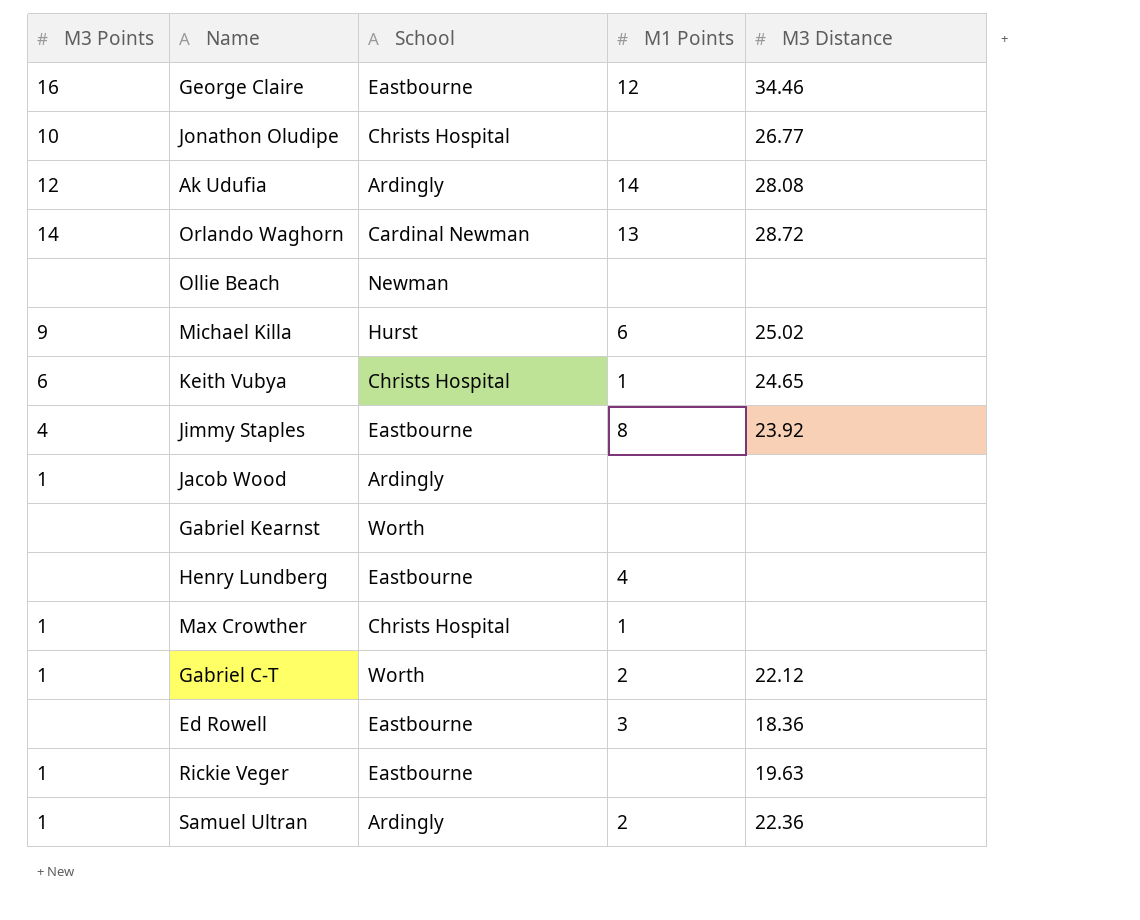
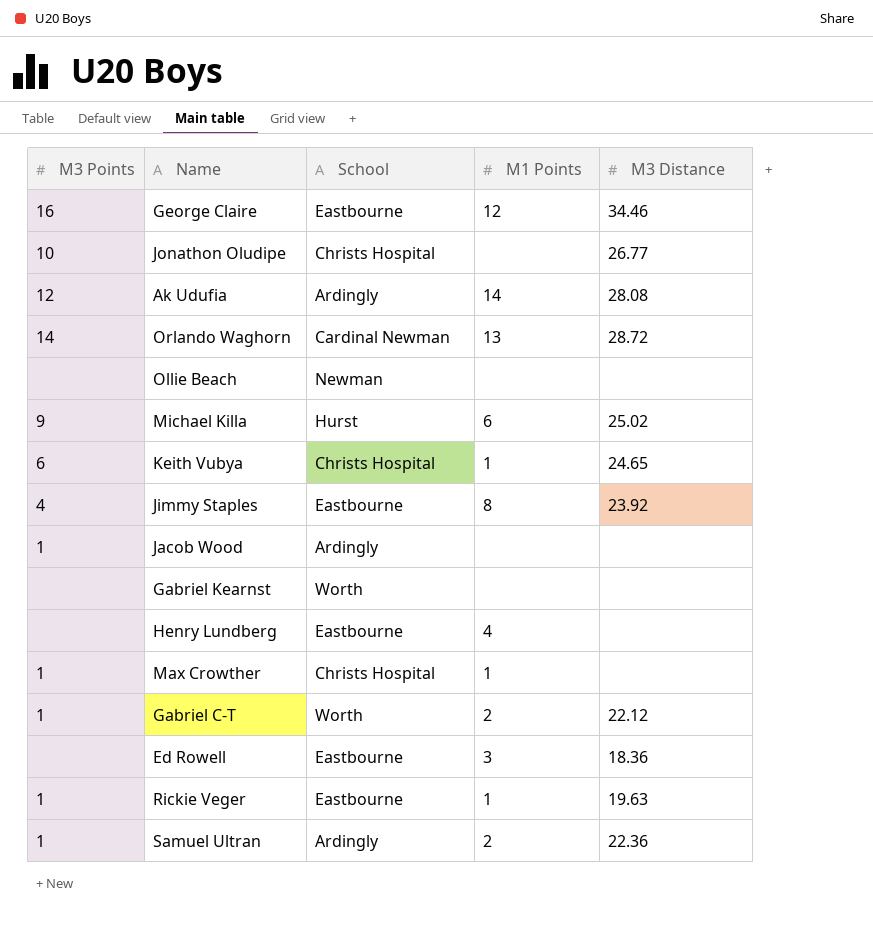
Rickie Veger | M1 Points: none -> 1

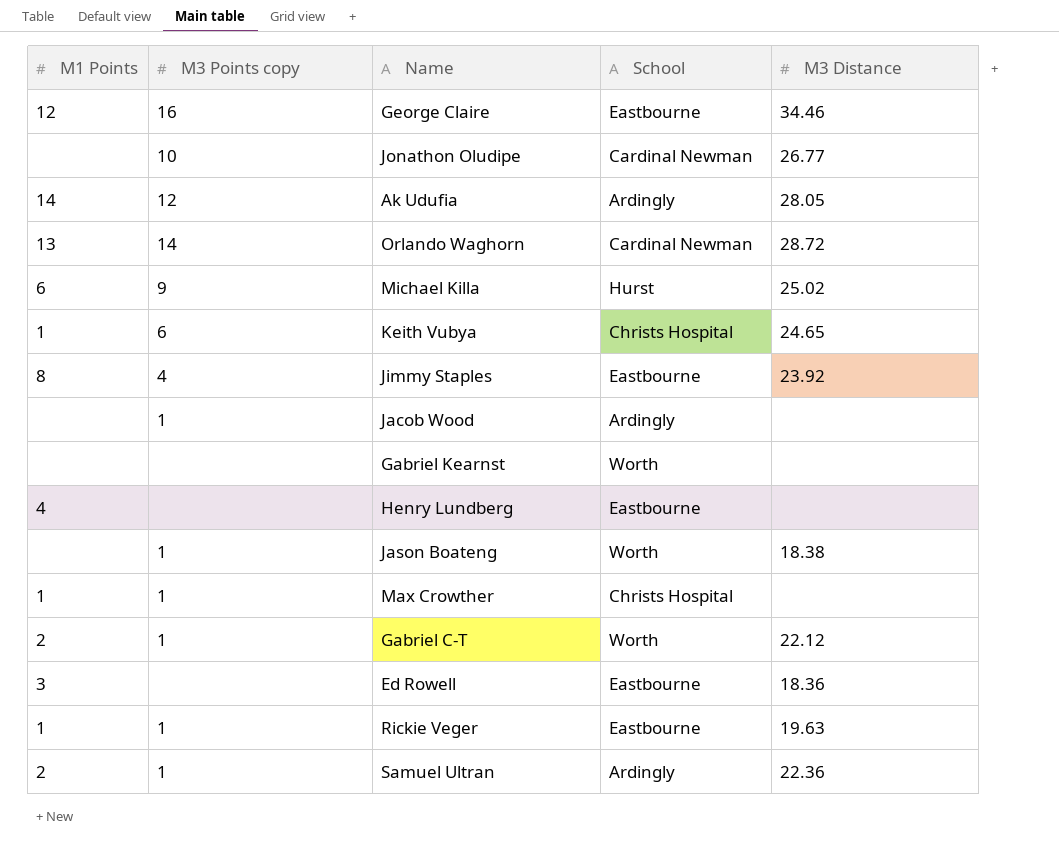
column M1 Points | position: 4 -> 1
column name: M3 Points -> M3 Points copy
row Ollie Beach: none | Newman | none | none -> none
Jonathon Oludipe | School: Christs Hospital -> Cardinal Newman
Ak Udufia | M3 Distance: 28.08 -> 28.05
row Jason Boateng: none -> none | 1 | Worth | 18.38

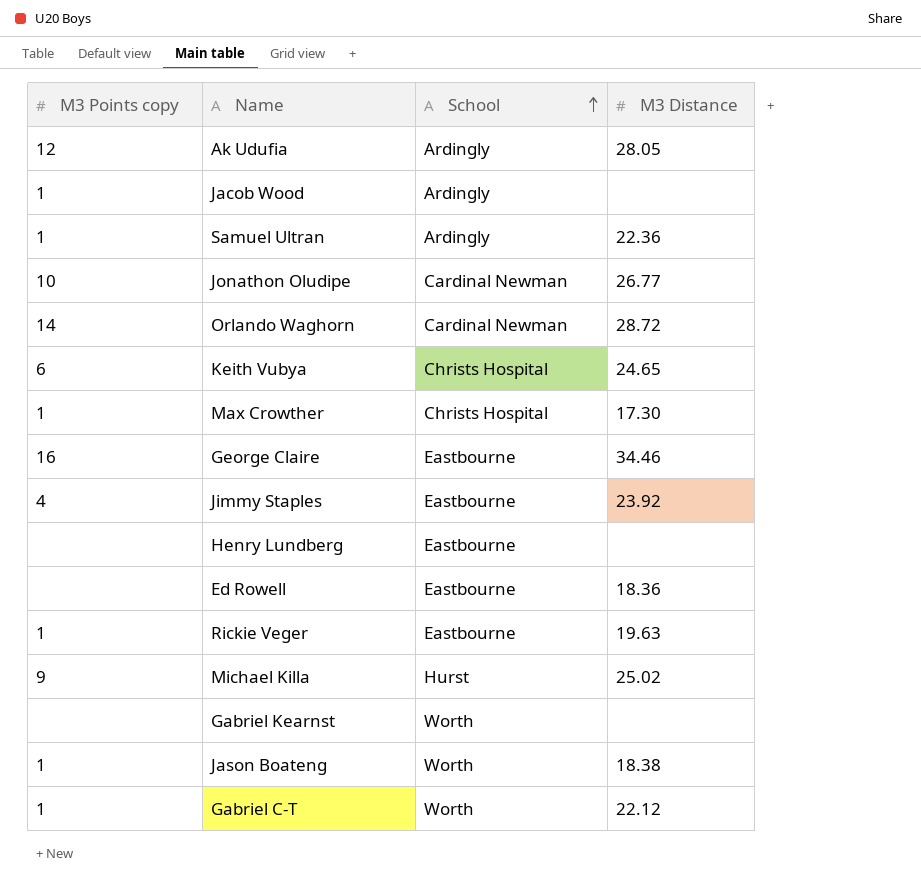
row order: none -> School ascending
column M1 Points | position: 1 -> none
Max Crowther | M3 Distance: none -> 17.30

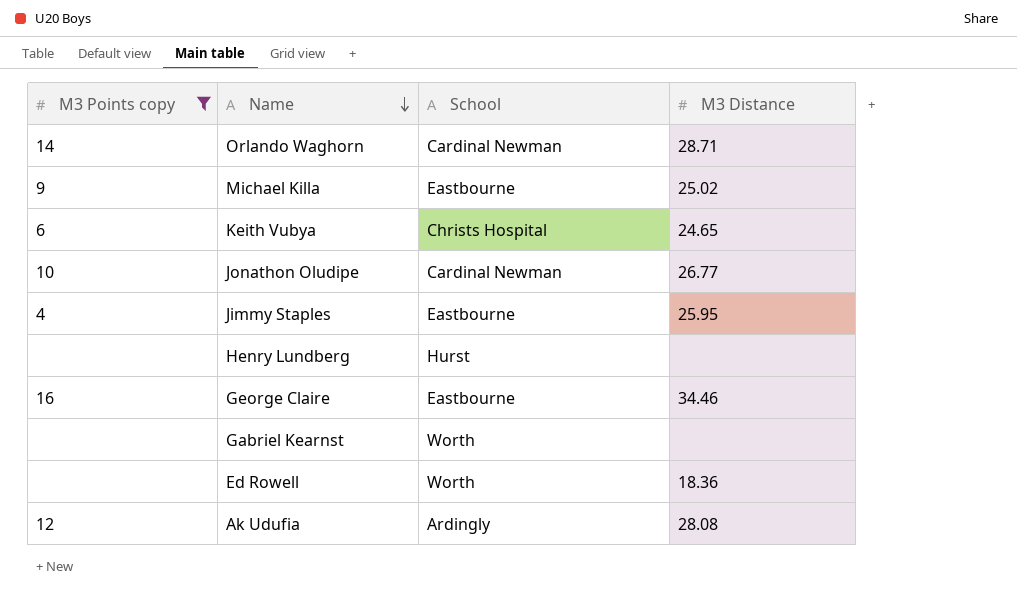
filter: none -> M3 Points copy != 1
row order: School ascending -> Name descending
Orlando Waghorn | M3 Distance: 28.72 -> 28.71
Michael Killa | School: Hurst -> Eastbourne
Jimmy Staples | M3 Distance: 23.92 -> 25.95
Henry Lundberg | School: Eastbourne -> Hurst
Ed Rowell | School: Eastbourne -> Worth
Ak Udufia | M3 Distance: 28.05 -> 28.08

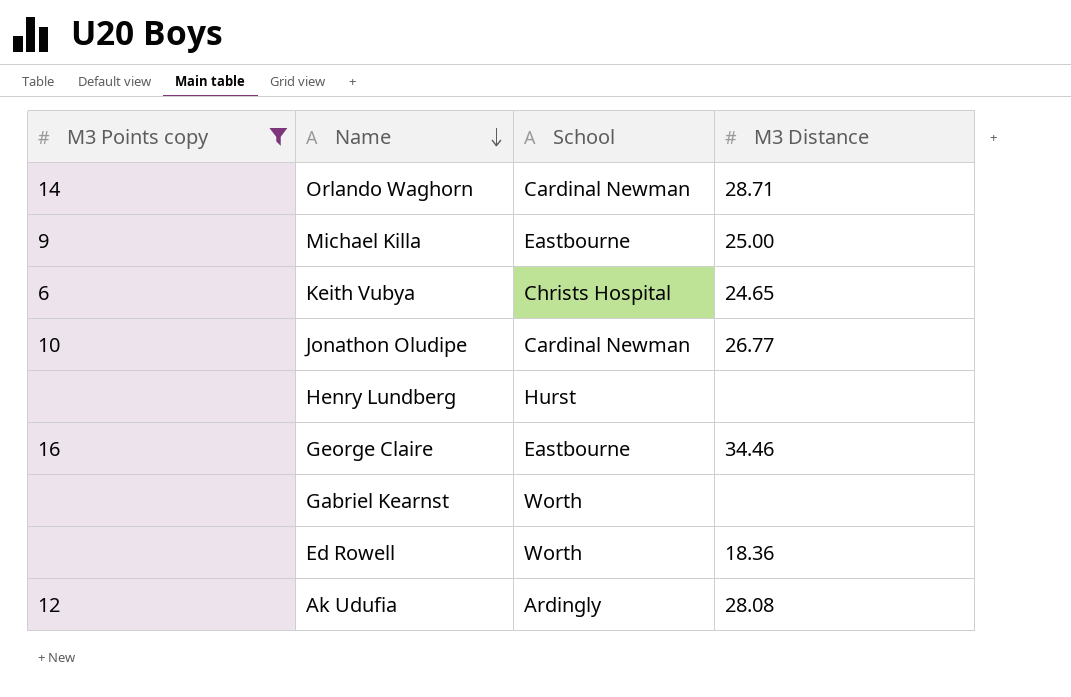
row Jimmy Staples: 4 | Eastbourne | 25.95 -> none
Michael Killa | M3 Distance: 25.02 -> 25.00

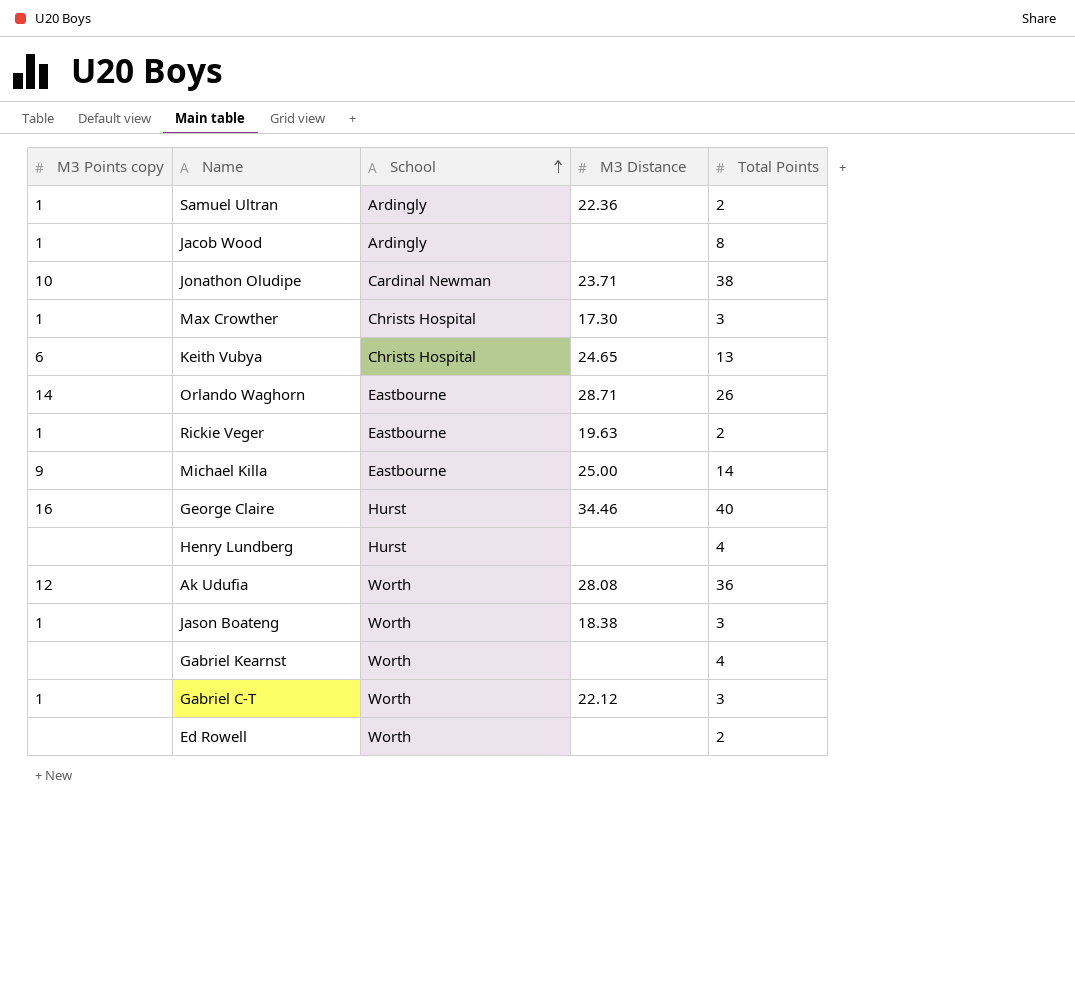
filter: M3 Points copy != 1 -> none
row order: Name descending -> School ascending
column Total Points | position: none -> 5
Jonathon Oludipe | M3 Distance: 26.77 -> 23.71
Orlando Waghorn | School: Cardinal Newman -> Eastbourne
George Claire | School: Eastbourne -> Hurst
Ak Udufia | School: Ardingly -> Worth
Ed Rowell | M3 Distance: 18.36 -> none

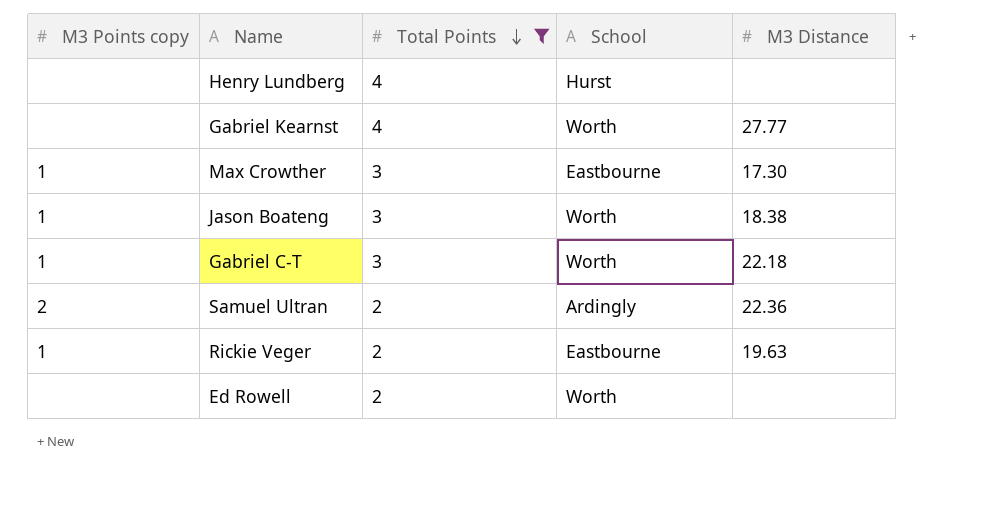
filter: none -> Total Points <= 4
row order: School ascending -> Total Points descending
column Total Points | position: 5 -> 3
Gabriel Kearnst | M3 Distance: none -> 27.77
Max Crowther | School: Christs Hospital -> Eastbourne
Gabriel C-T | M3 Distance: 22.12 -> 22.18
Samuel Ultran | M3 Points copy: 1 -> 2

